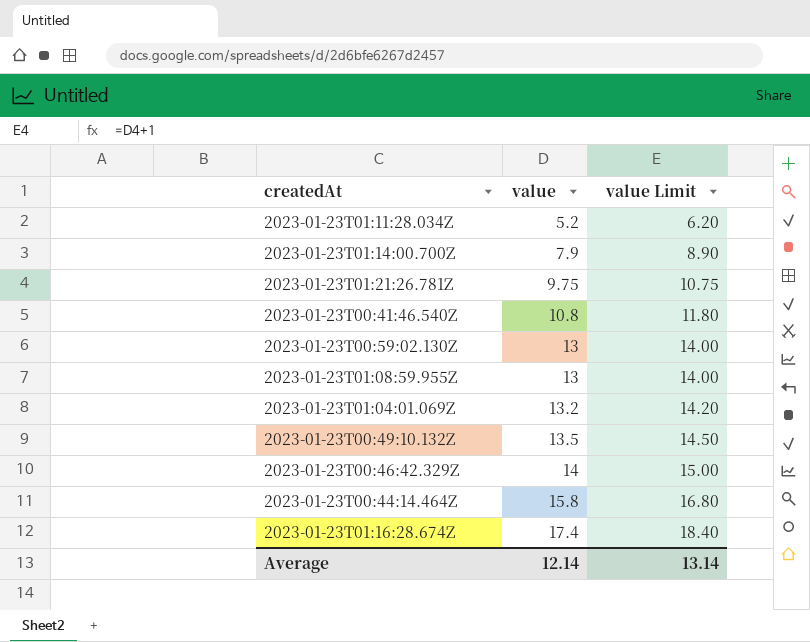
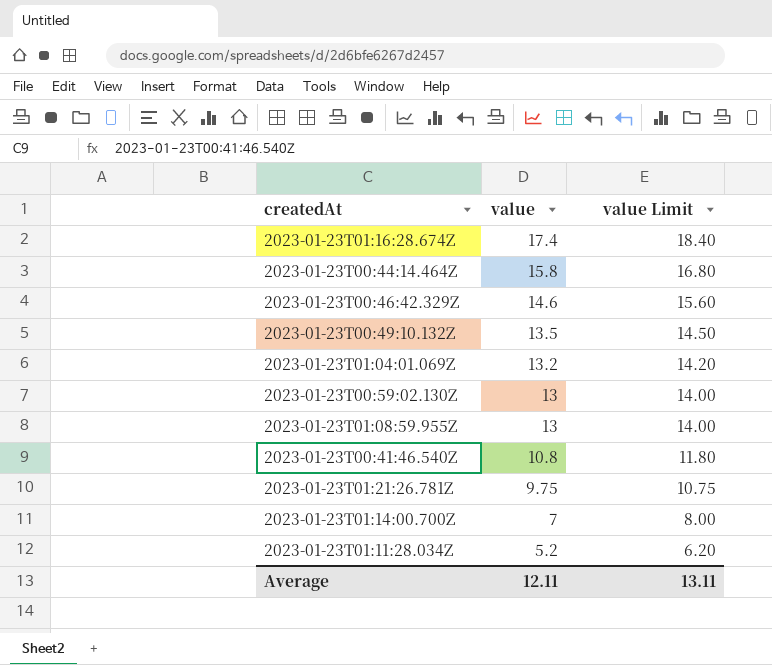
row order: value ascending -> value descending
2023-01-23T00:46:42.329Z | value: 14 -> 14.6
2023-01-23T00:46:42.329Z | value Limit: 15.00 -> 15.60
2023-01-23T01:14:00.700Z | value: 7.9 -> 7
2023-01-23T01:14:00.700Z | value Limit: 8.90 -> 8.00
Average | value: 12.14 -> 12.11
Average | value Limit: 13.14 -> 13.11

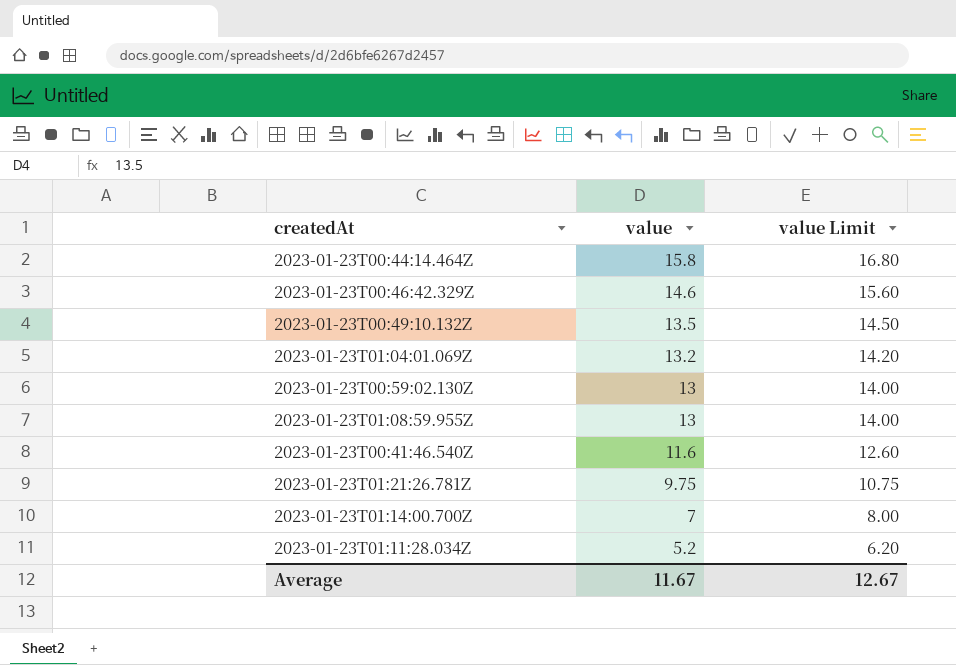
row 2023-01-23T01:16:28.674Z: 17.4 | 18.40 -> none
2023-01-23T00:41:46.540Z | value: 10.8 -> 11.6
2023-01-23T00:41:46.540Z | value Limit: 11.80 -> 12.60
Average | value: 12.11 -> 11.67
Average | value Limit: 13.11 -> 12.67

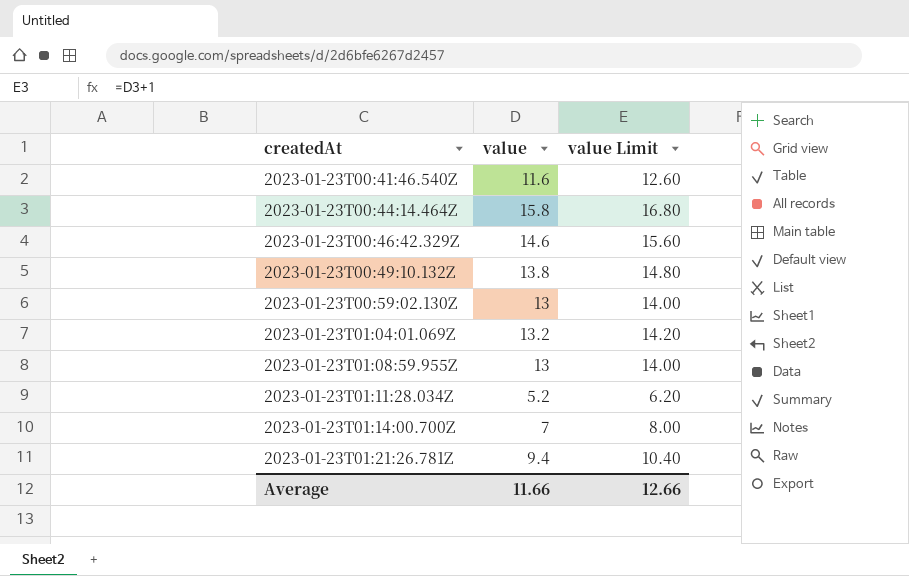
row order: value descending -> createdAt ascending
2023-01-23T00:49:10.132Z | value: 13.5 -> 13.8
2023-01-23T00:49:10.132Z | value Limit: 14.50 -> 14.80
2023-01-23T01:21:26.781Z | value: 9.75 -> 9.4
2023-01-23T01:21:26.781Z | value Limit: 10.75 -> 10.40
Average | value: 11.67 -> 11.66
Average | value Limit: 12.67 -> 12.66

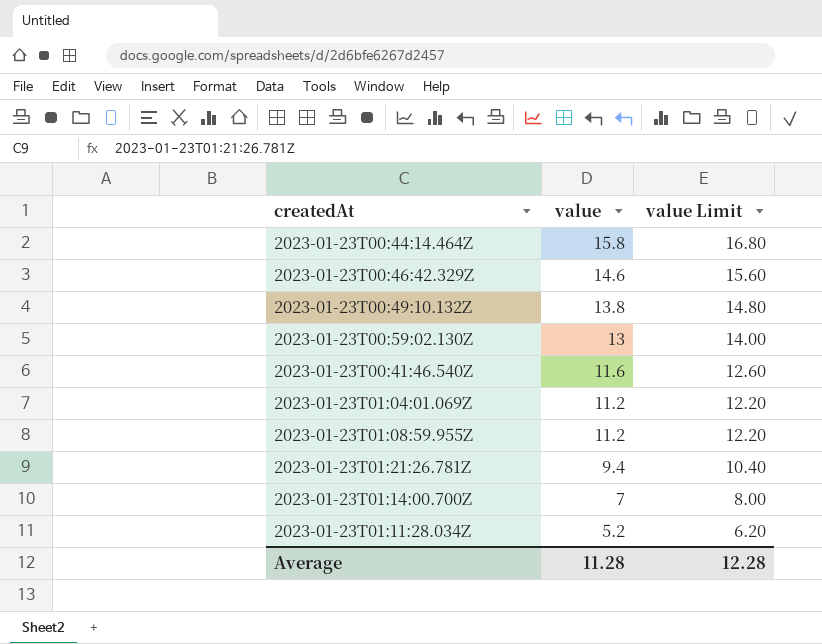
row order: createdAt ascending -> value descending
2023-01-23T01:04:01.069Z | value: 13.2 -> 11.2
2023-01-23T01:04:01.069Z | value Limit: 14.20 -> 12.20
2023-01-23T01:08:59.955Z | value: 13 -> 11.2
2023-01-23T01:08:59.955Z | value Limit: 14.00 -> 12.20
Average | value: 11.66 -> 11.28
Average | value Limit: 12.66 -> 12.28

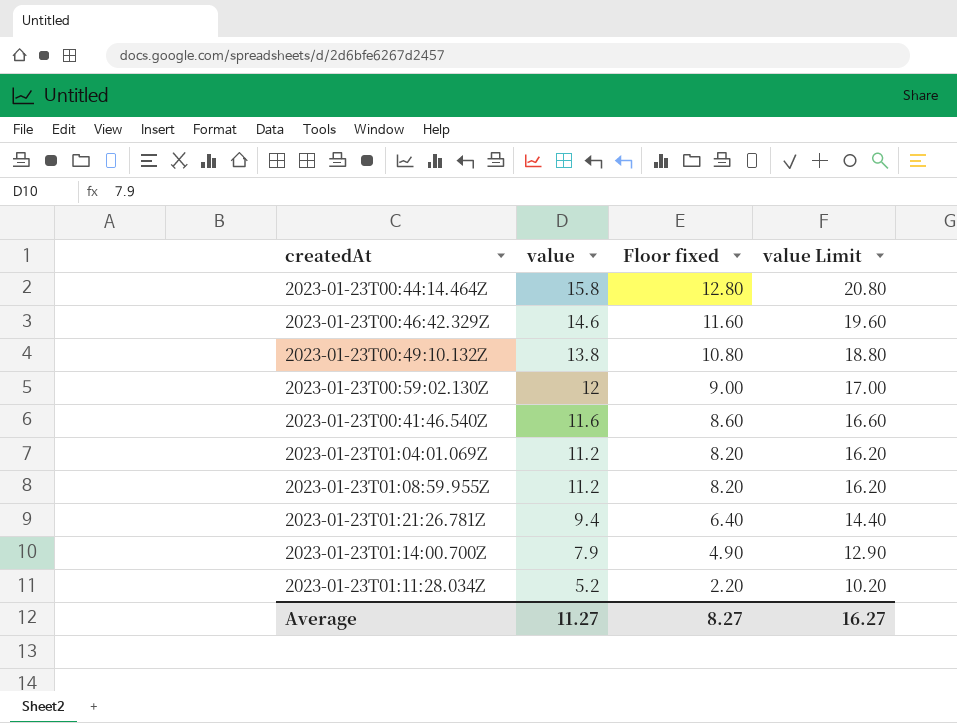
column Floor fixed | formula: none -> [value] - 3
column value Limit | formula: [value] + 1 -> [value] + 5
2023-01-23T00:59:02.130Z | value: 13 -> 12
2023-01-23T01:14:00.700Z | value: 7 -> 7.9
Average | value: 11.28 -> 11.27
Average | value Limit: 12.28 -> 16.27

